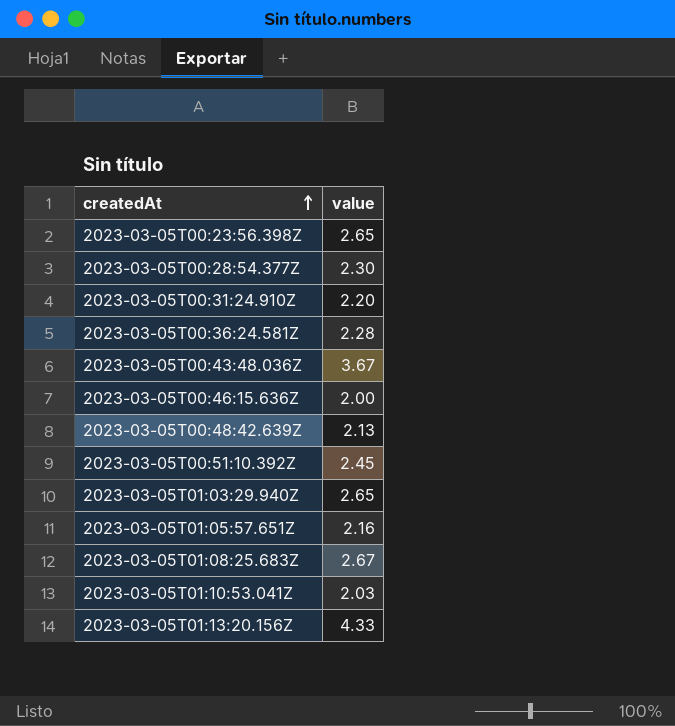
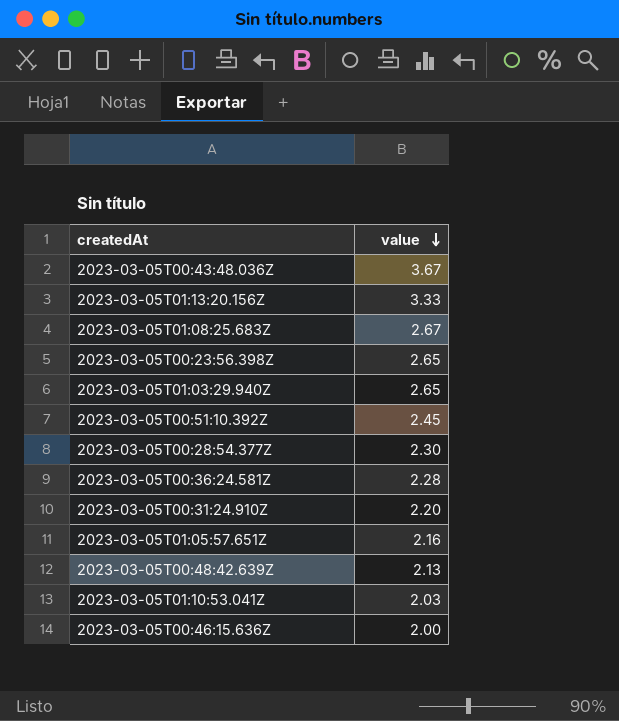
row order: createdAt ascending -> value descending
2023-03-05T01:13:20.156Z | value: 4.33 -> 3.33

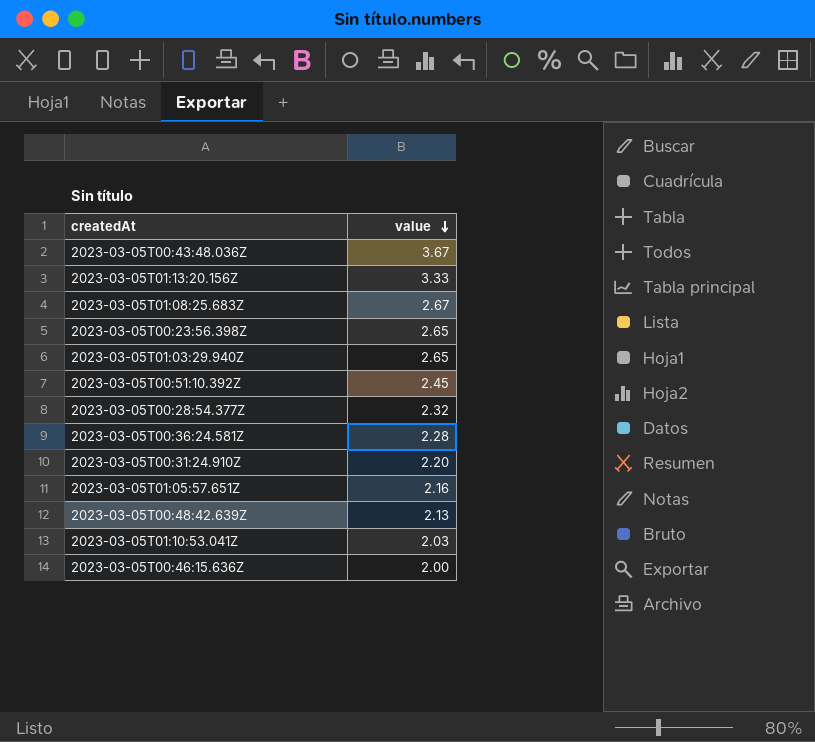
2023-03-05T00:28:54.377Z | value: 2.30 -> 2.32

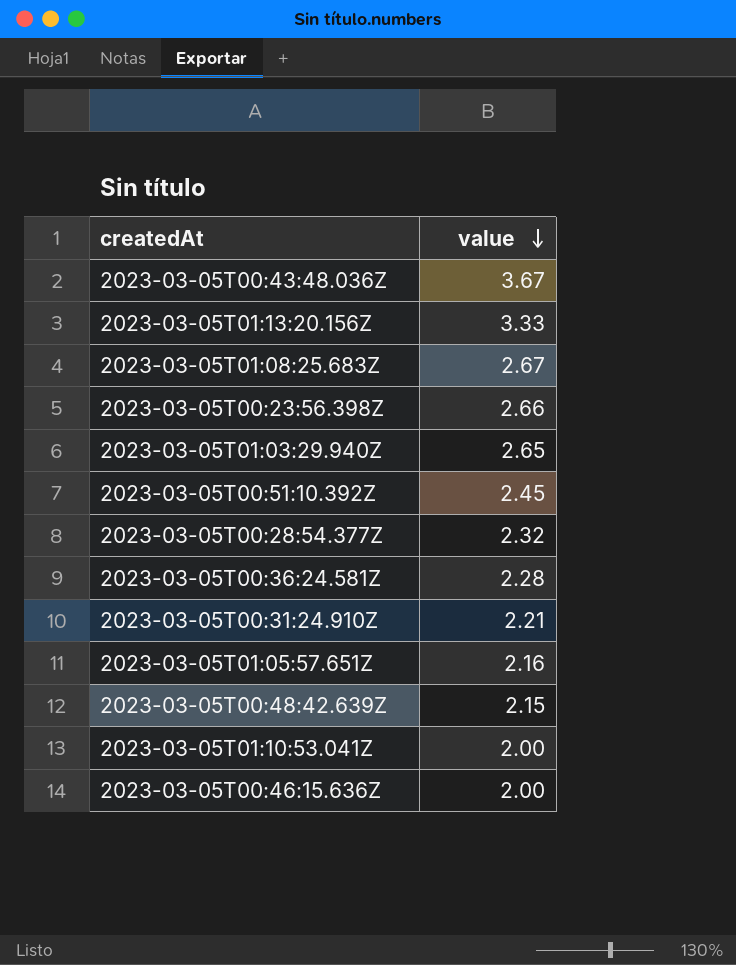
2023-03-05T00:23:56.398Z | value: 2.65 -> 2.66
2023-03-05T00:31:24.910Z | value: 2.20 -> 2.21
2023-03-05T00:48:42.639Z | value: 2.13 -> 2.15
2023-03-05T01:10:53.041Z | value: 2.03 -> 2.00

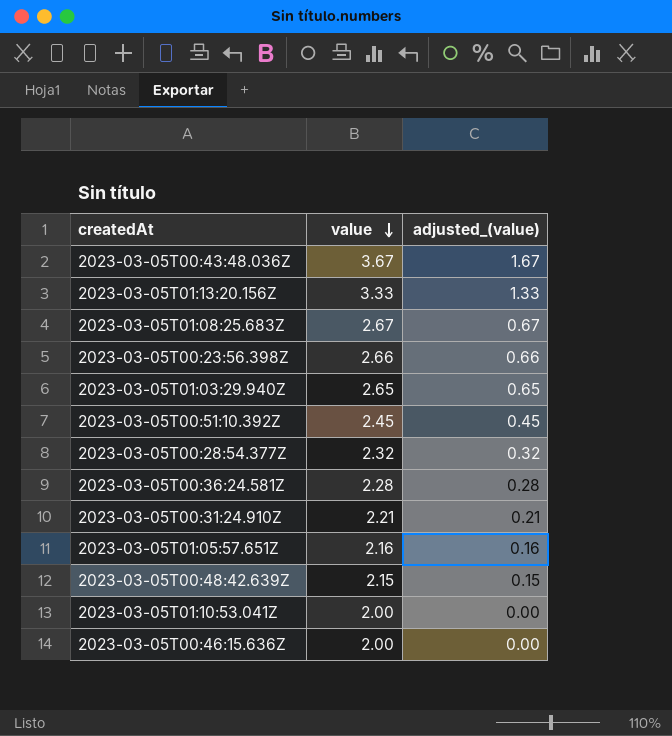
column adjusted_(value) | formula: none -> [value] - 2

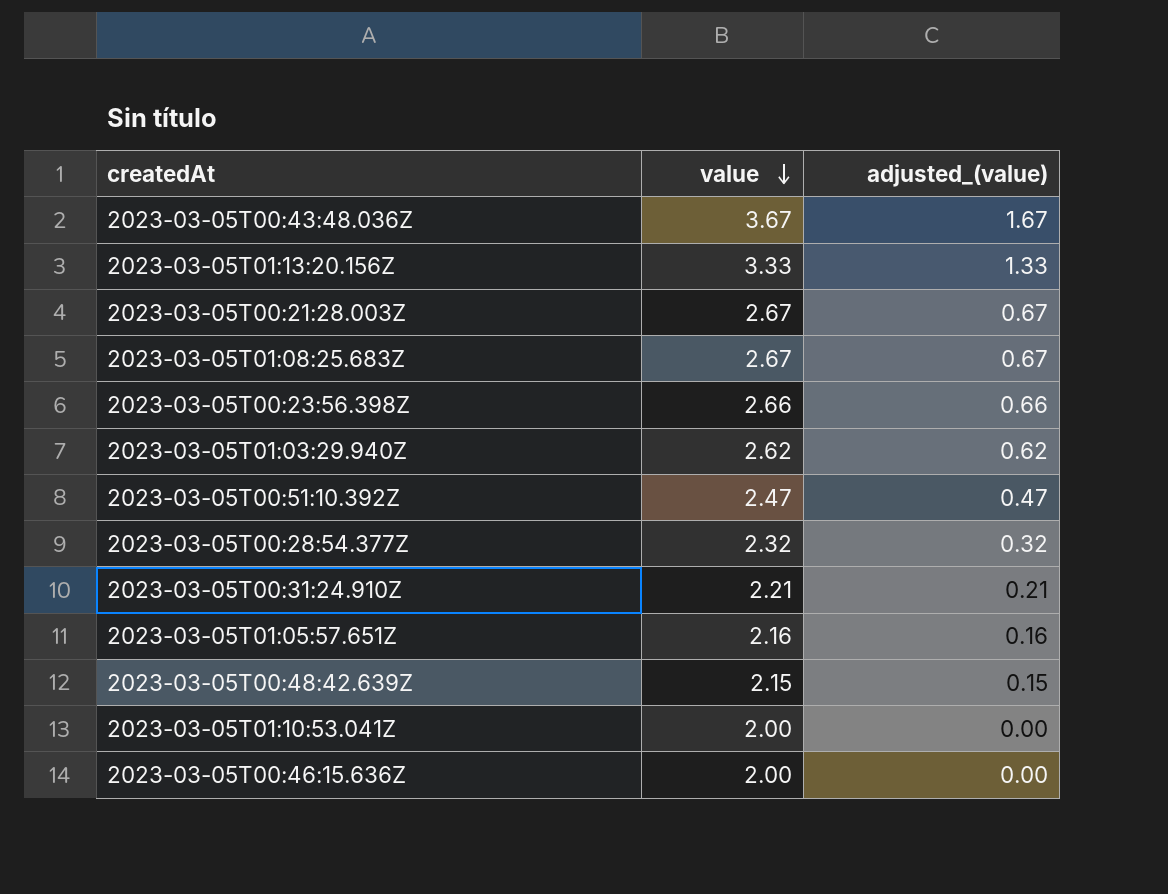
row 2023-03-05T00:36:24.581Z: 2.28 | 0.28 -> none
row 2023-03-05T00:21:28.003Z: none -> 2.67 | 0.67
2023-03-05T01:03:29.940Z | value: 2.65 -> 2.62
2023-03-05T01:03:29.940Z | adjusted_(value): 0.65 -> 0.62
2023-03-05T00:51:10.392Z | value: 2.45 -> 2.47
2023-03-05T00:51:10.392Z | adjusted_(value): 0.45 -> 0.47

